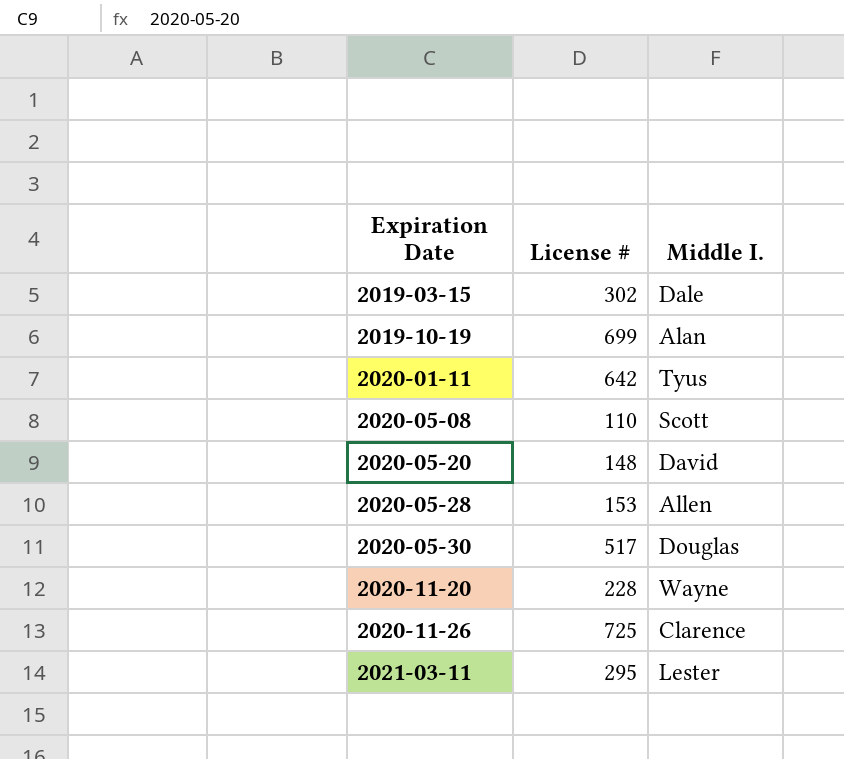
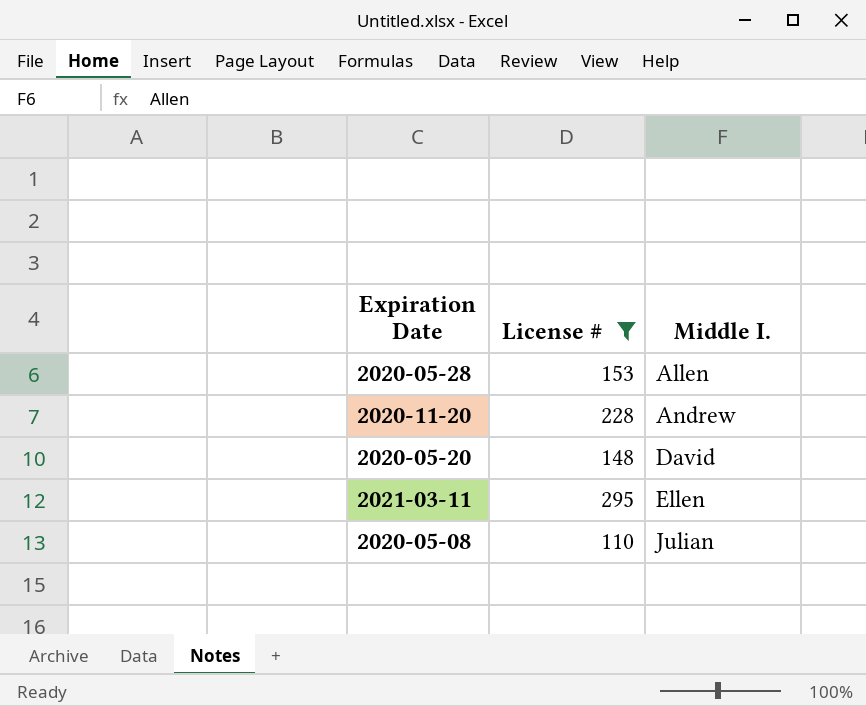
filter: none -> License # <= 295
row order: Expiration Date ascending -> Middle I. ascending
2020-11-20 | Middle I.: Wayne -> Andrew
2021-03-11 | Middle I.: Lester -> Ellen
2020-05-08 | Middle I.: Scott -> Julian

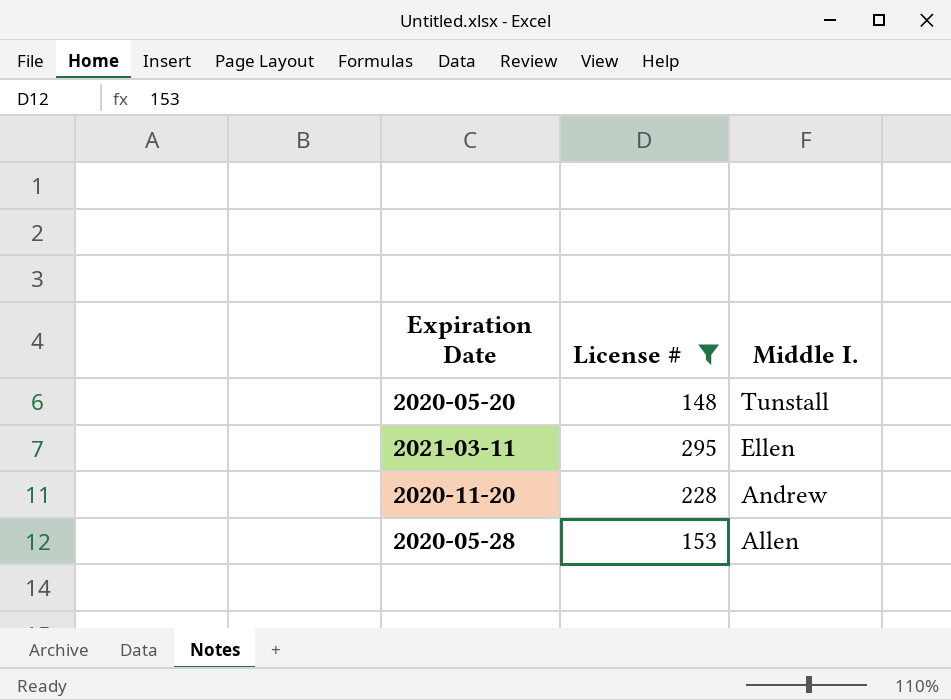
row order: Middle I. ascending -> Middle I. descending
row 2020-05-08: 110 | Julian -> none
2020-05-20 | Middle I.: David -> Tunstall

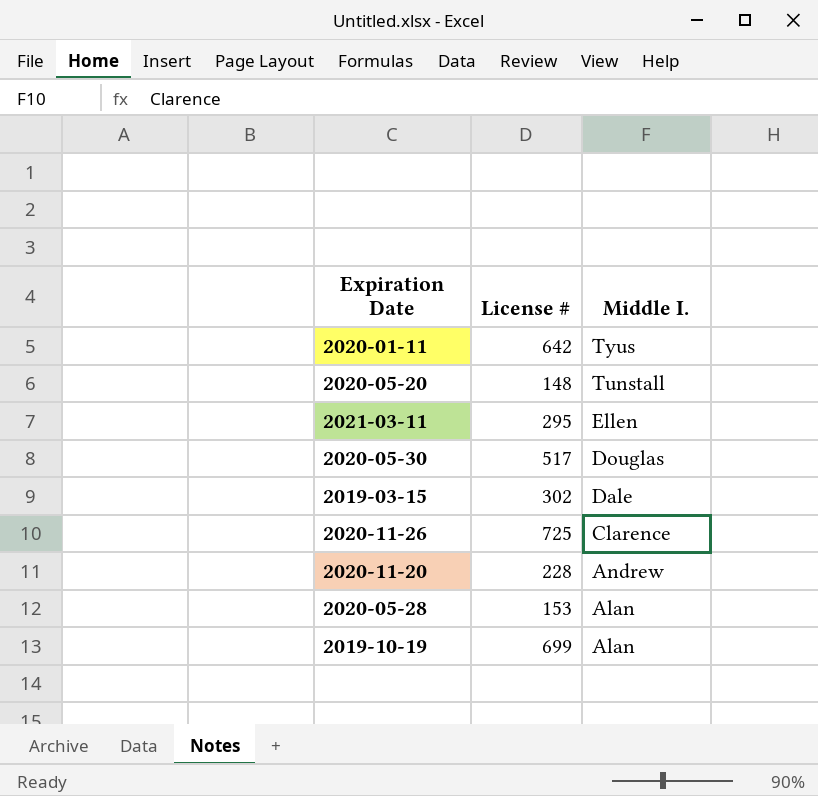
filter: License # <= 295 -> none
2020-05-28 | Middle I.: Allen -> Alan

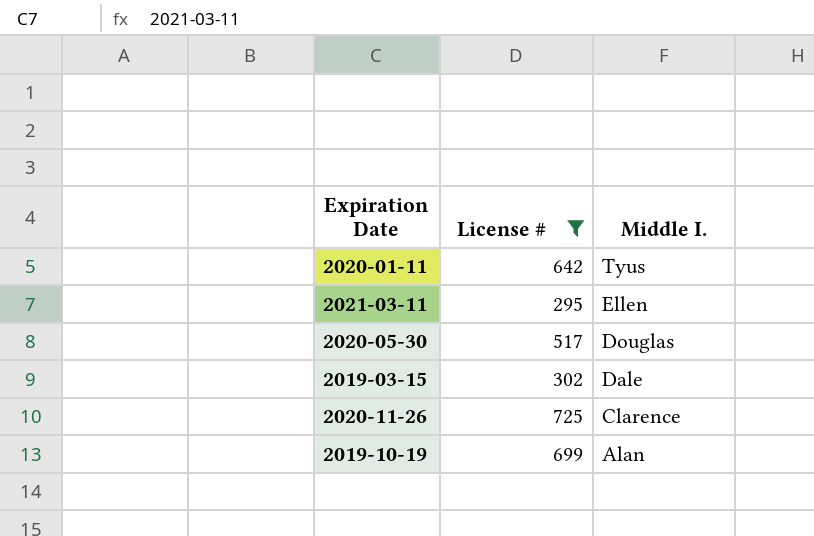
filter: none -> License # >= 295

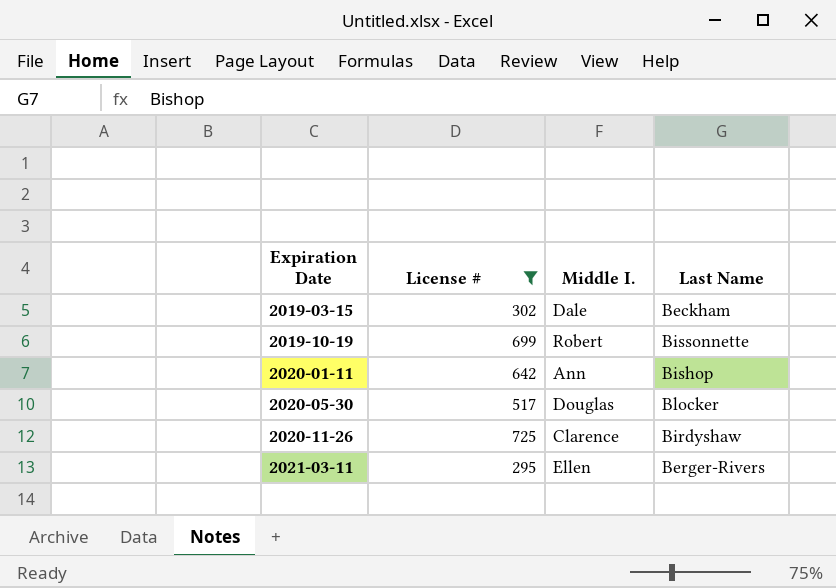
row order: Middle I. descending -> Expiration Date ascending
column Last Name | position: none -> 4
2019-10-19 | Middle I.: Alan -> Robert
2020-01-11 | Middle I.: Tyus -> Ann

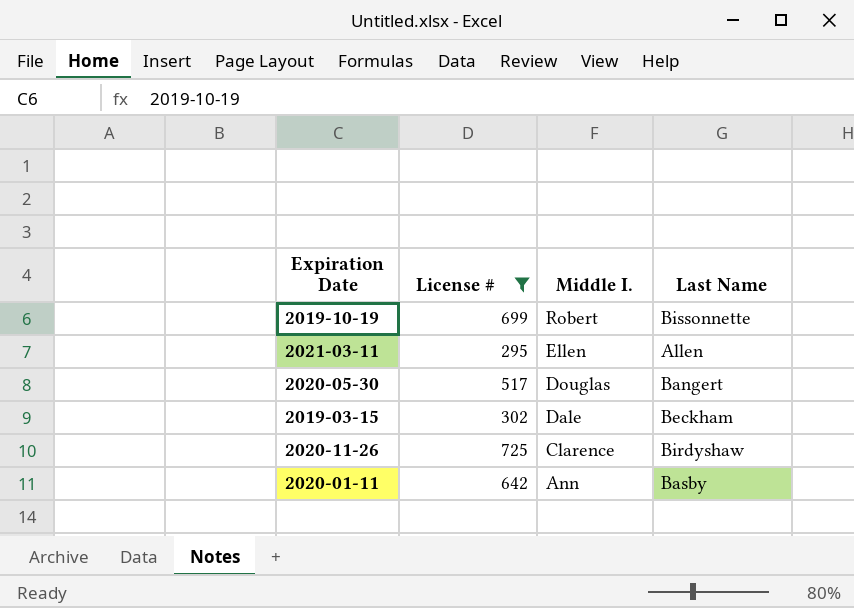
row order: Expiration Date ascending -> Middle I. descending
2021-03-11 | Last Name: Berger-Rivers -> Allen
2020-05-30 | Last Name: Blocker -> Bangert
2020-01-11 | Last Name: Bishop -> Basby

